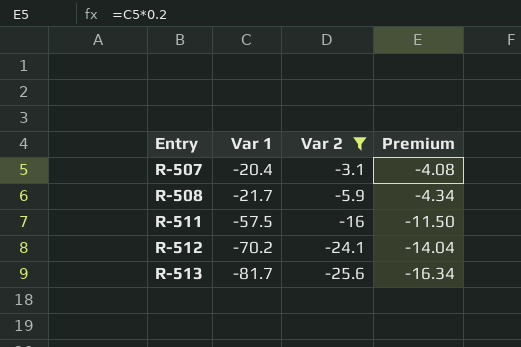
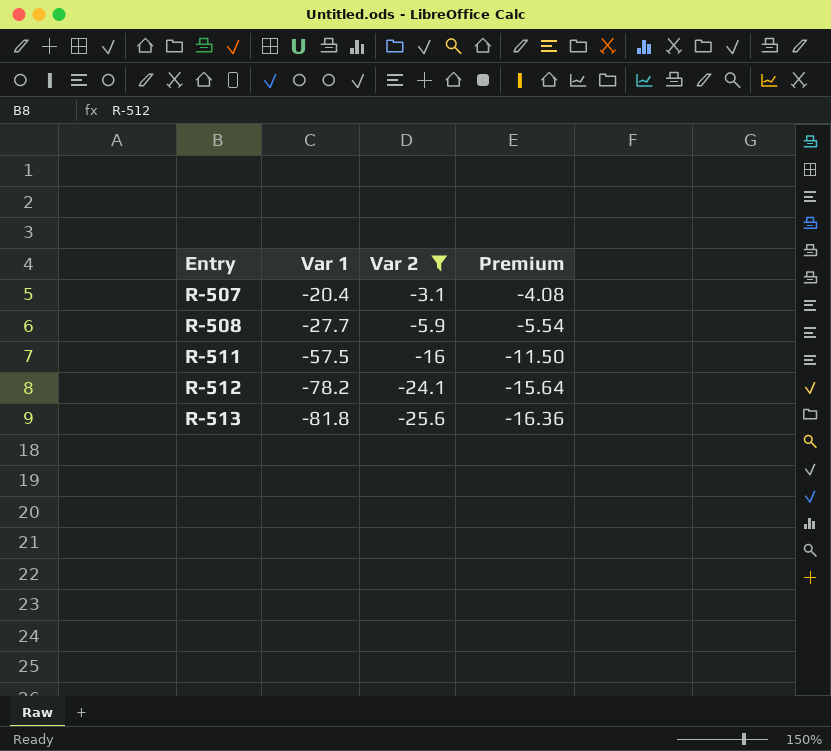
R-508 | Var 1: -21.7 -> -27.7
R-508 | Premium: -4.34 -> -5.54
R-512 | Var 1: -70.2 -> -78.2
R-512 | Premium: -14.04 -> -15.64
R-513 | Var 1: -81.7 -> -81.8
R-513 | Premium: -16.34 -> -16.36

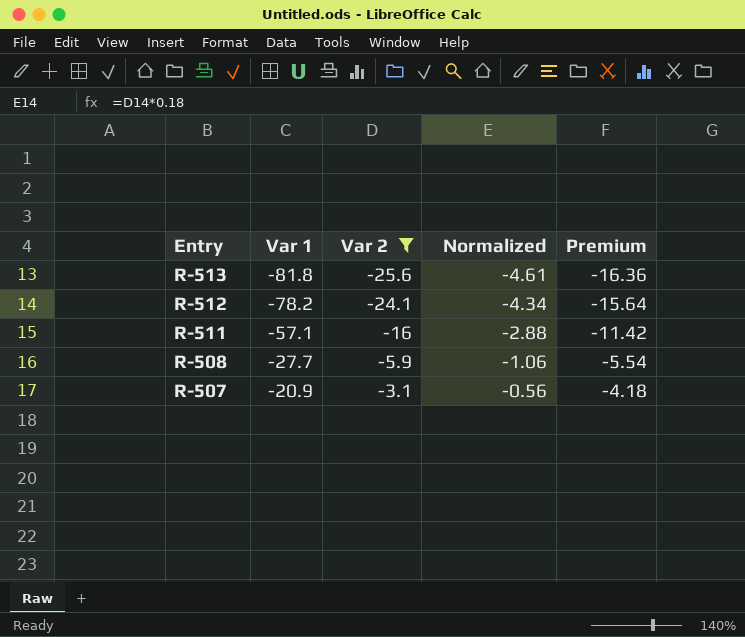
row order: Entry ascending -> Entry descending
column Normalized | formula: none -> [Var 2] * 0.18
R-511 | Var 1: -57.5 -> -57.1
R-511 | Premium: -11.50 -> -11.42
R-507 | Var 1: -20.4 -> -20.9
R-507 | Premium: -4.08 -> -4.18

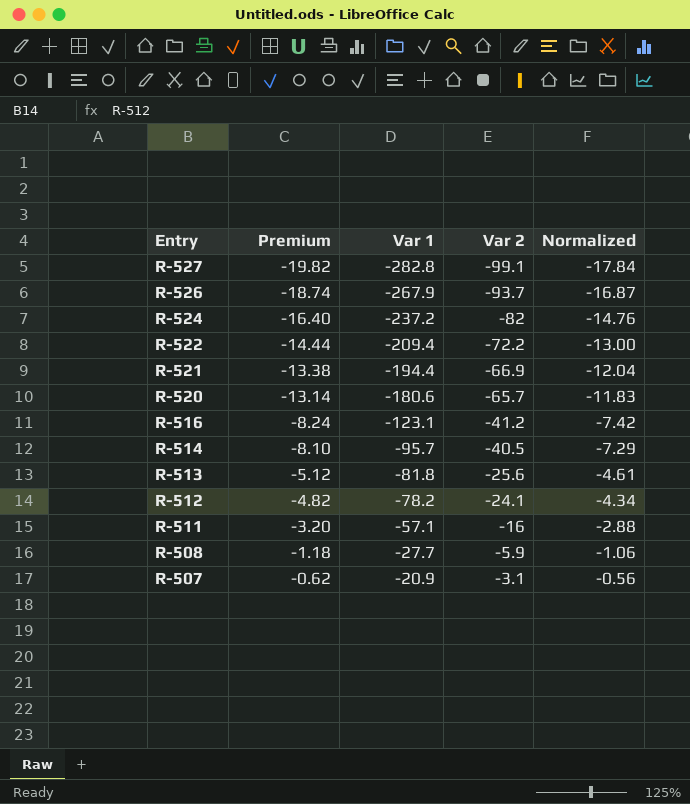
filter: Var 2 >= -25.6 -> none
column Premium | formula: [Var 1] * 0.2 -> [Var 2] * 0.2
column Premium | position: 5 -> 2

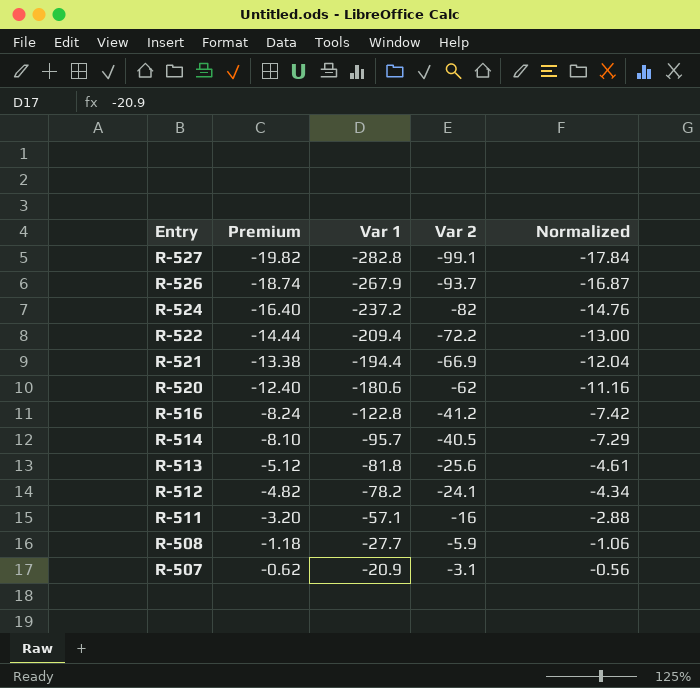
R-520 | Premium: -13.14 -> -12.40
R-520 | Var 2: -65.7 -> -62
R-520 | Normalized: -11.83 -> -11.16
R-516 | Var 1: -123.1 -> -122.8

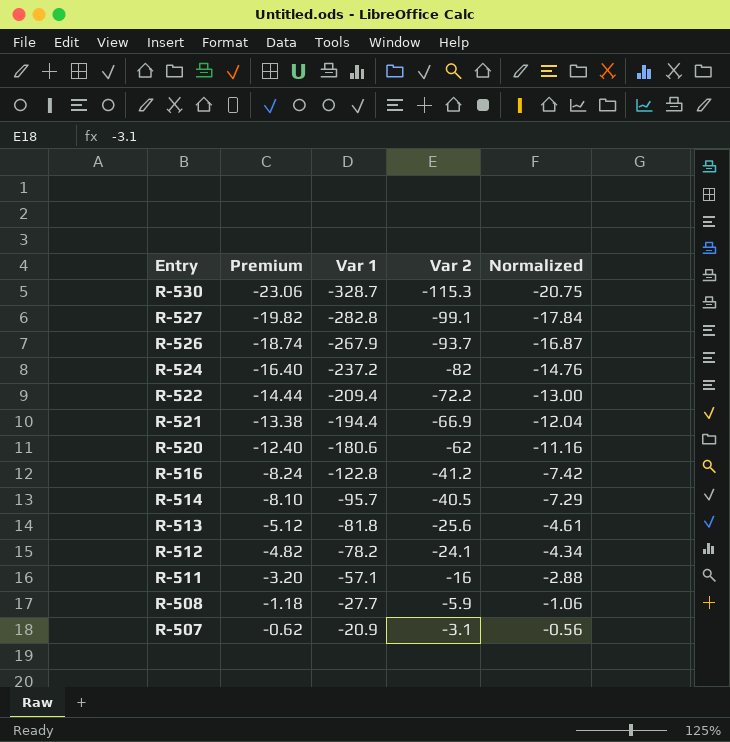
row R-530: none -> -23.06 | -328.7 | -115.3 | -20.75

